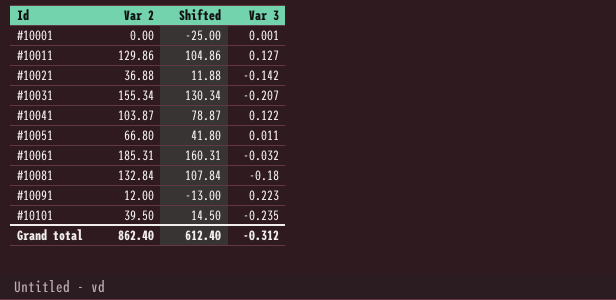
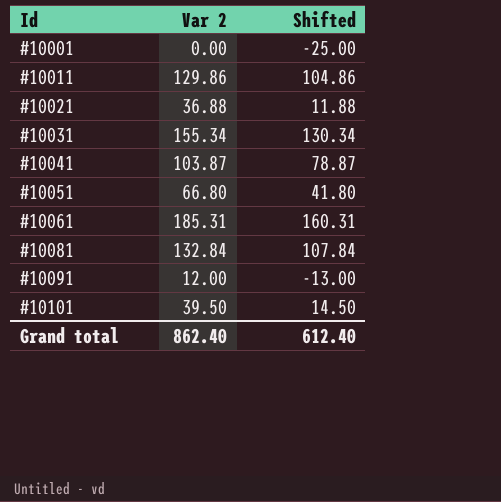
column Var 3 | position: 4 -> none

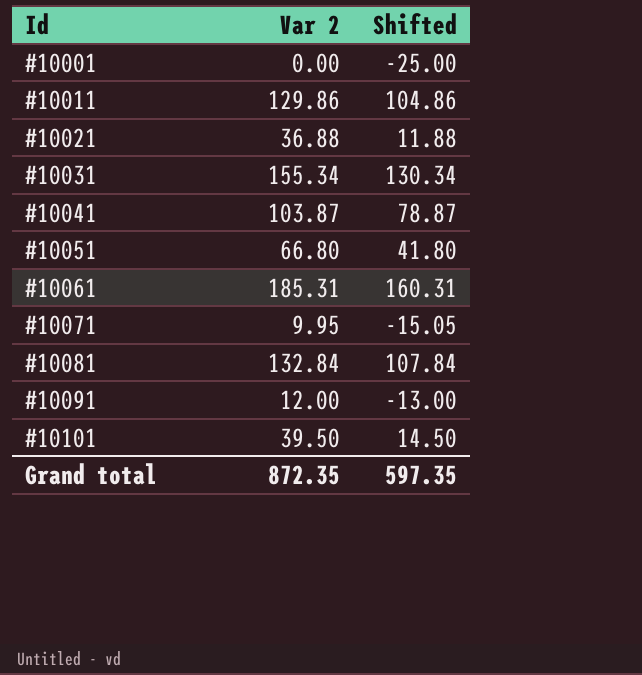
row #10071: none -> 9.95 | -15.05
Grand total | Var 2: 862.40 -> 872.35
Grand total | Shifted: 612.40 -> 597.35

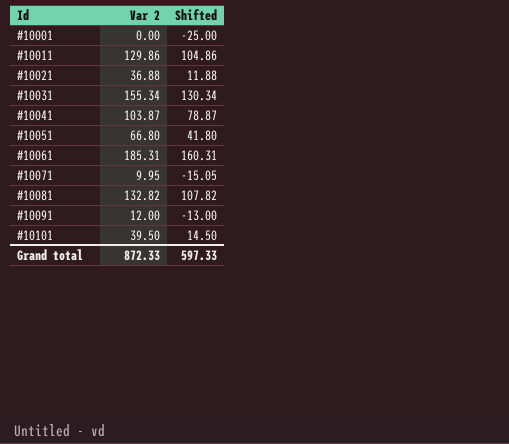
#10081 | Var 2: 132.84 -> 132.82
#10081 | Shifted: 107.84 -> 107.82
Grand total | Var 2: 872.35 -> 872.33
Grand total | Shifted: 597.35 -> 597.33

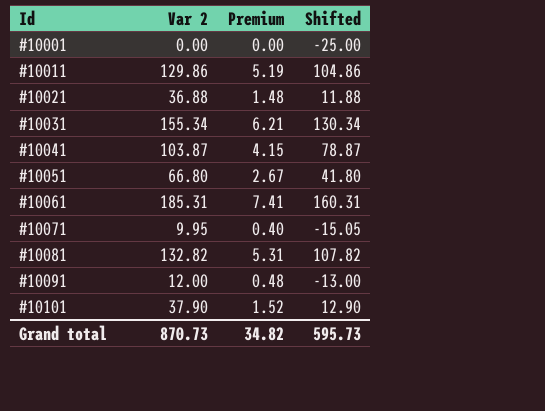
column Premium | formula: none -> [Var 2] * 0.04
#10101 | Var 2: 39.50 -> 37.90
#10101 | Shifted: 14.50 -> 12.90
Grand total | Var 2: 872.33 -> 870.73
Grand total | Shifted: 597.33 -> 595.73

